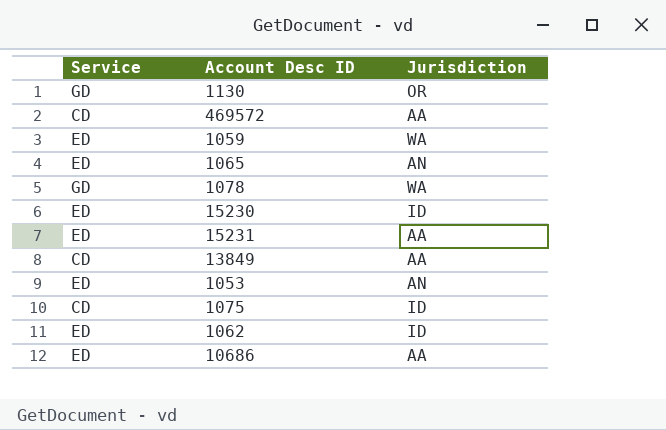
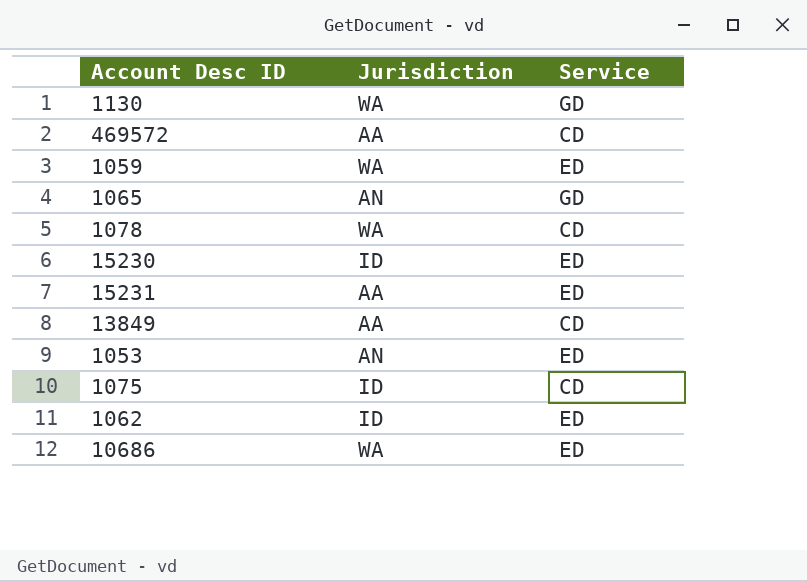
column Service | position: 1 -> 3
1130 | Jurisdiction: OR -> WA
1065 | Service: ED -> GD
1078 | Service: GD -> CD
10686 | Jurisdiction: AA -> WA

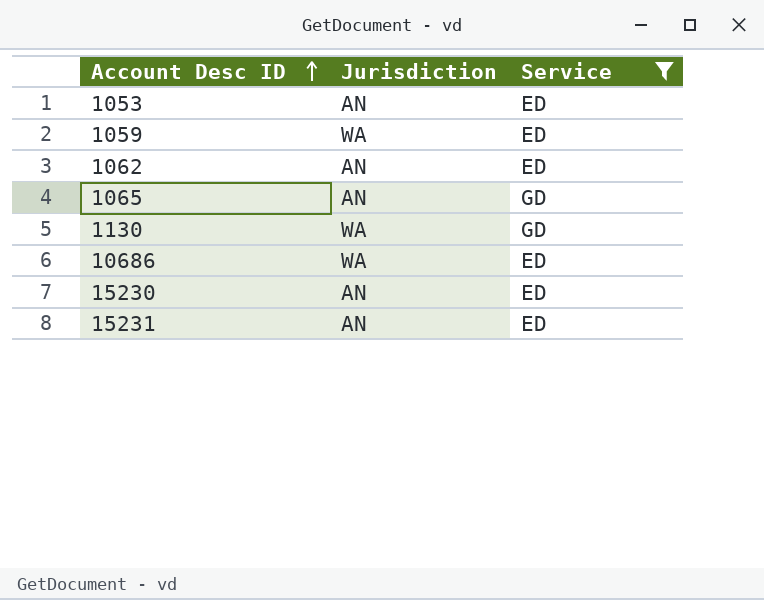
filter: none -> Service != CD
row order: none -> Account Desc ID ascending
1062 | Jurisdiction: ID -> AN
15230 | Jurisdiction: ID -> AN
15231 | Jurisdiction: AA -> AN

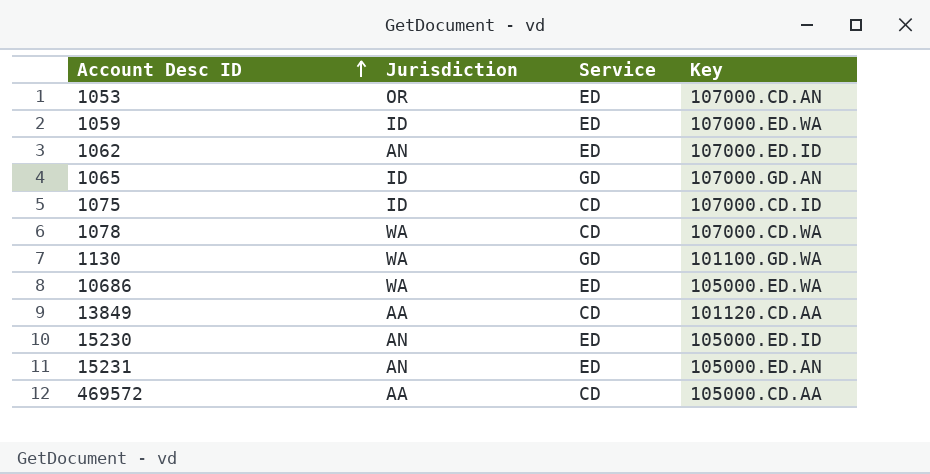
filter: Service != CD -> none
column Key | position: none -> 4
1053 | Jurisdiction: AN -> OR
1059 | Jurisdiction: WA -> ID
1065 | Jurisdiction: AN -> ID

